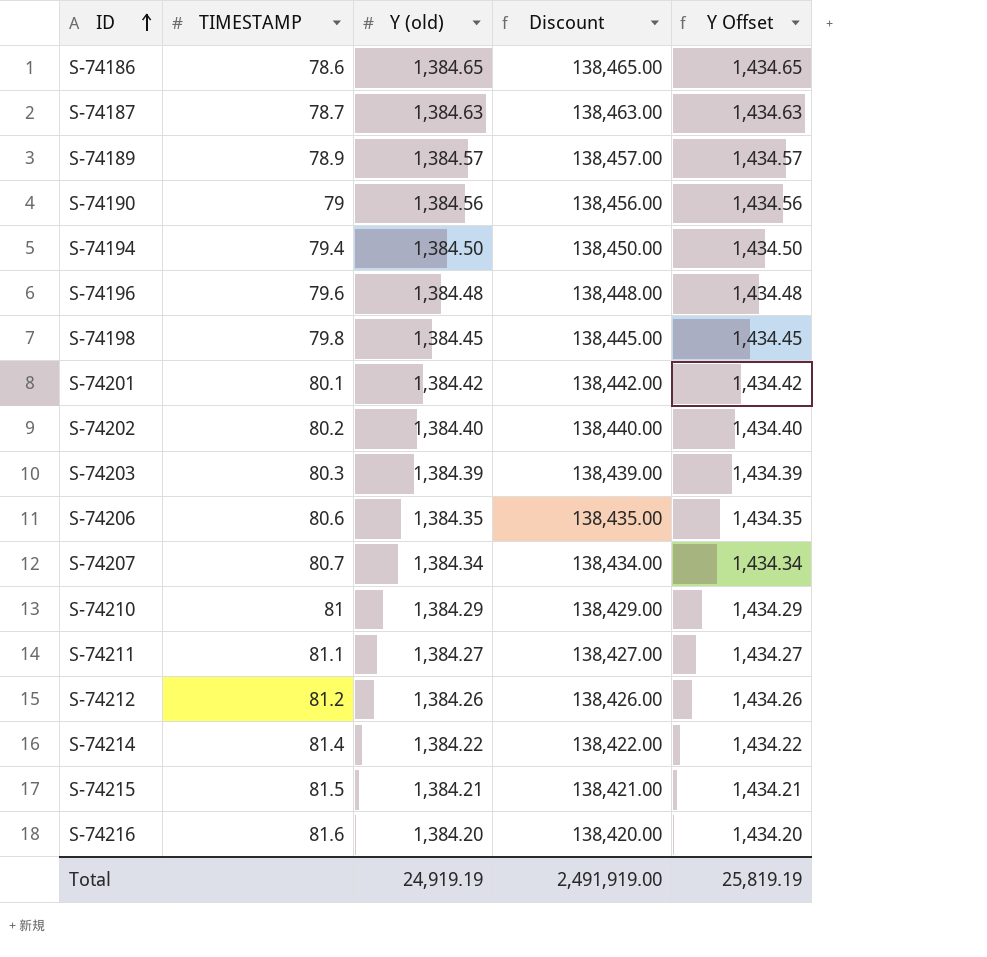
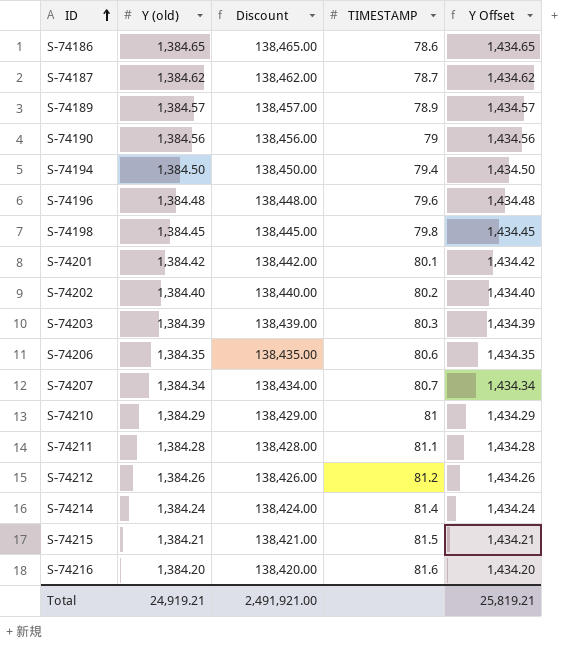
column TIMESTAMP | position: 2 -> 4
S-74187 | Y (old): 1,384.63 -> 1,384.62
S-74187 | Discount: 138,463.00 -> 138,462.00
S-74187 | Y Offset: 1,434.63 -> 1,434.62
S-74211 | Y (old): 1,384.27 -> 1,384.28
S-74211 | Discount: 138,427.00 -> 138,428.00
S-74211 | Y Offset: 1,434.27 -> 1,434.28
S-74214 | Y (old): 1,384.22 -> 1,384.24
S-74214 | Discount: 138,422.00 -> 138,424.00
S-74214 | Y Offset: 1,434.22 -> 1,434.24
Total | Y (old): 24,919.19 -> 24,919.21
Total | Discount: 2,491,919.00 -> 2,491,921.00
Total | Y Offset: 25,819.19 -> 25,819.21

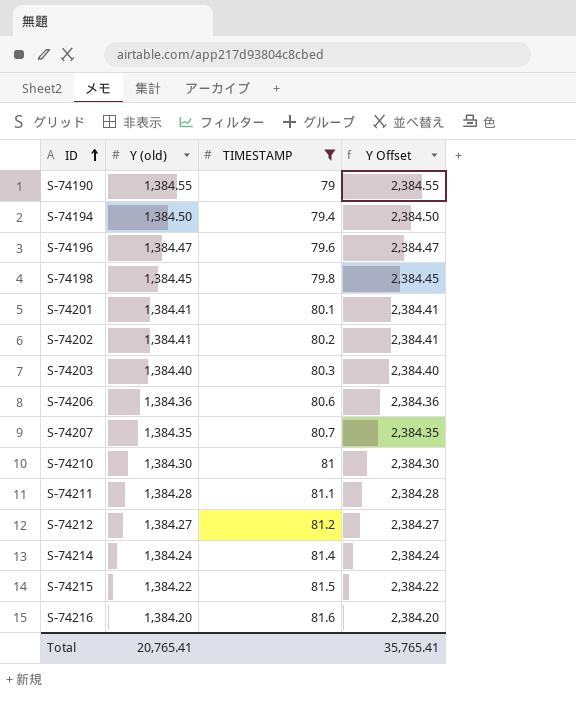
filter: none -> TIMESTAMP >= 79
column Discount | formula: [Y (old)] * 100 -> none
column Y Offset | formula: [Y (old)] + 50 -> [Y (old)] + 1000
S-74190 | Y (old): 1,384.56 -> 1,384.55
S-74196 | Y (old): 1,384.48 -> 1,384.47
S-74201 | Y (old): 1,384.42 -> 1,384.41
S-74202 | Y (old): 1,384.40 -> 1,384.41
S-74203 | Y (old): 1,384.39 -> 1,384.40
S-74206 | Y (old): 1,384.35 -> 1,384.36
S-74207 | Y (old): 1,384.34 -> 1,384.35
S-74210 | Y (old): 1,384.29 -> 1,384.30
S-74212 | Y (old): 1,384.26 -> 1,384.27
S-74215 | Y (old): 1,384.21 -> 1,384.22
Total | Y (old): 24,919.21 -> 20,765.41
Total | Y Offset: 25,819.21 -> 35,765.41

